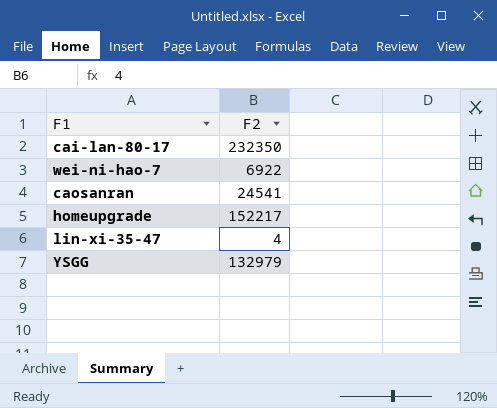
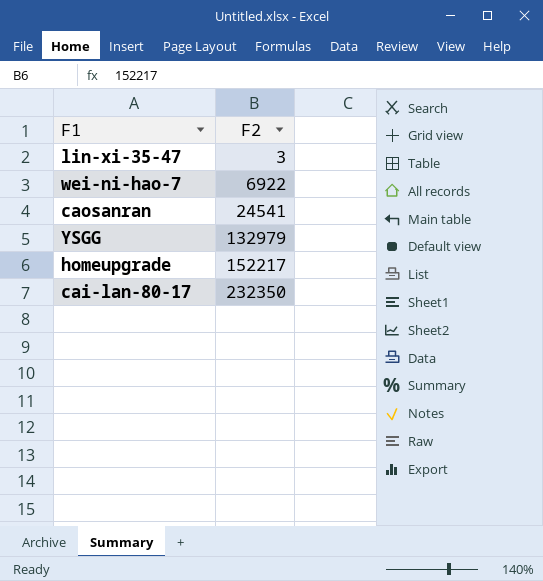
row order: none -> F2 ascending
lin-xi-35-47 | F2: 4 -> 3

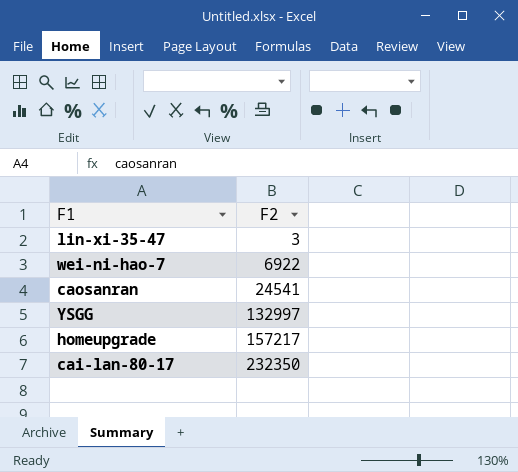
YSGG | F2: 132979 -> 132997
homeupgrade | F2: 152217 -> 157217

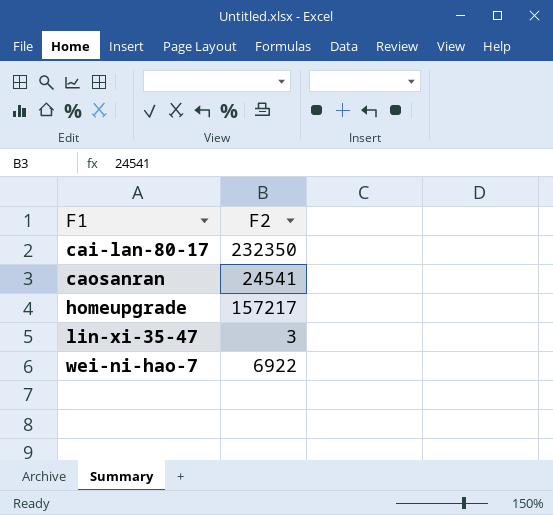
row order: F2 ascending -> F1 ascending
row YSGG: 132997 -> none

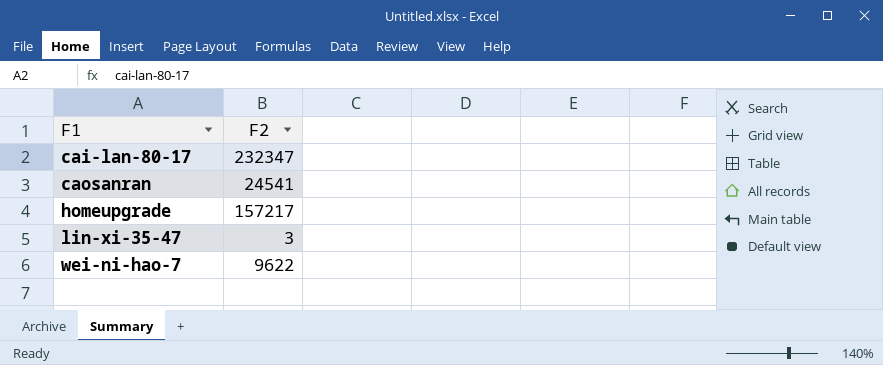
cai-lan-80-17 | F2: 232350 -> 232347
wei-ni-hao-7 | F2: 6922 -> 9622

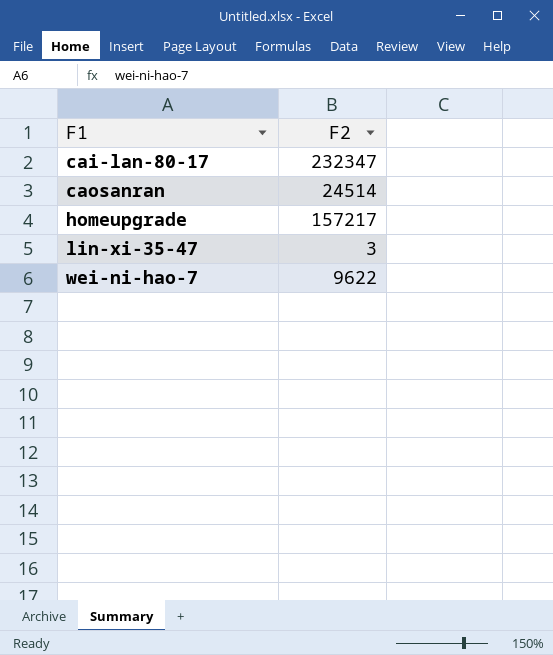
caosanran | F2: 24541 -> 24514

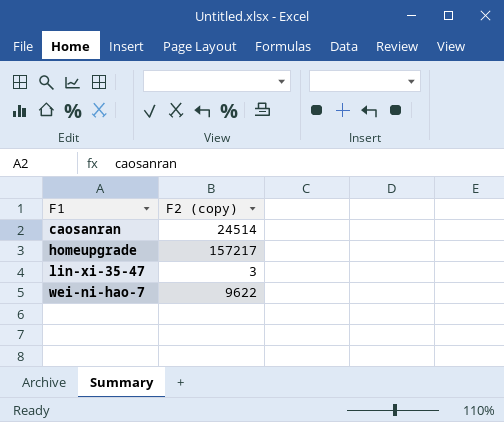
column name: F2 -> F2 (copy)
row cai-lan-80-17: 232347 -> none

